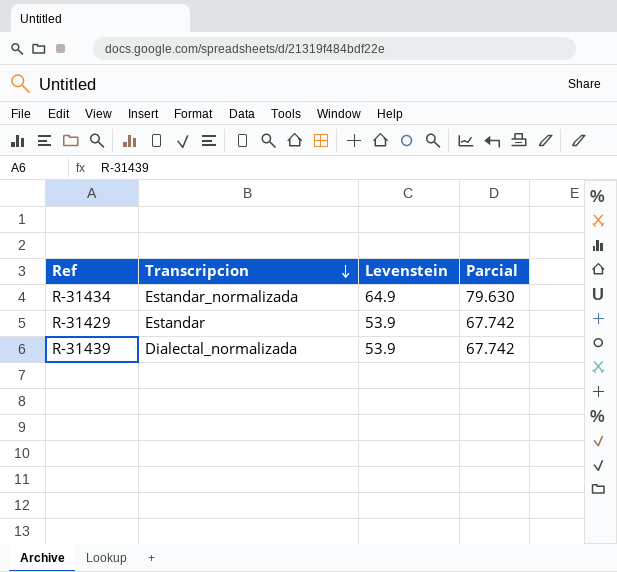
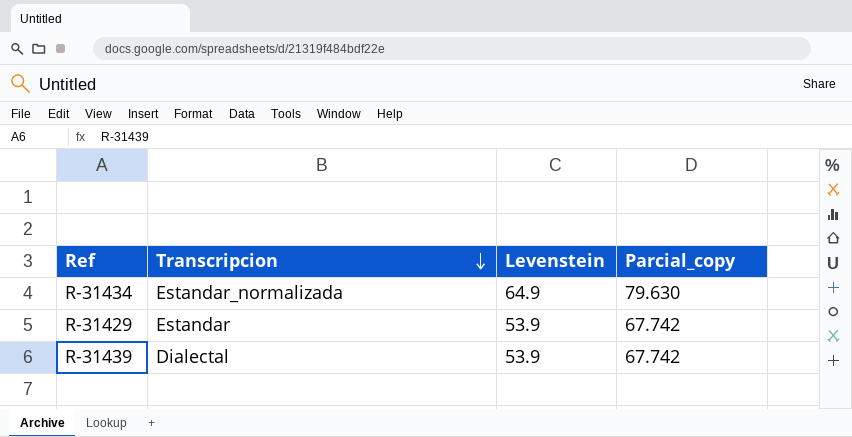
column name: Parcial -> Parcial_copy
R-31439 | Transcripcion: Dialectal_normalizada -> Dialectal

